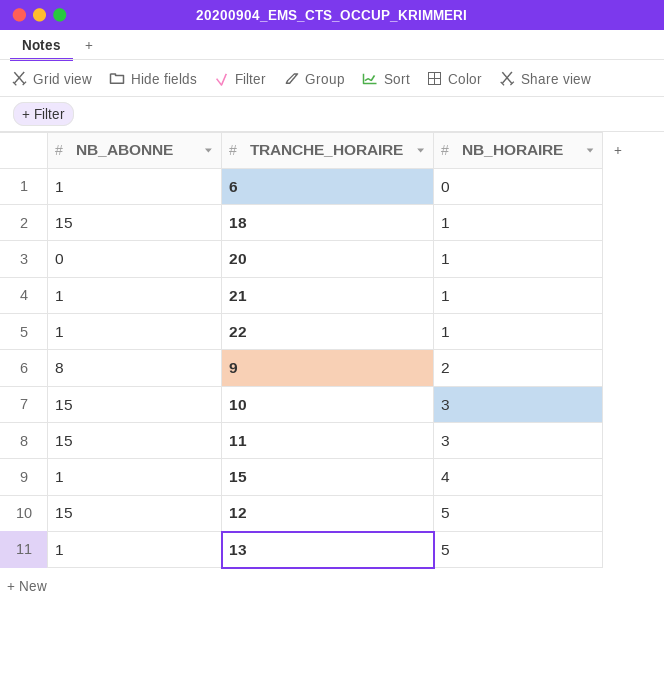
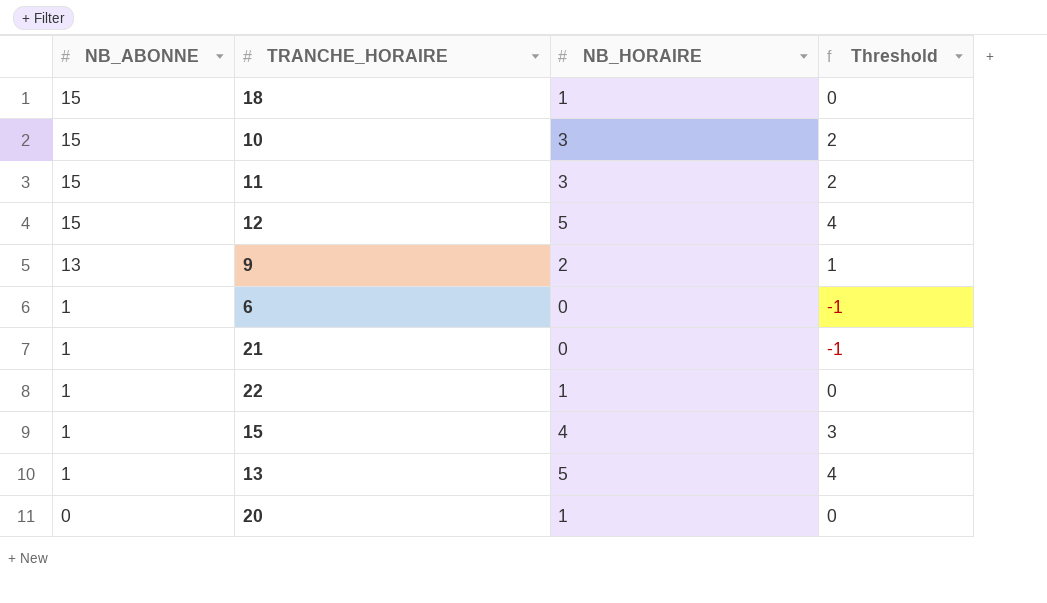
row order: NB_HORAIRE ascending -> NB_ABONNE descending
column Threshold | formula: none -> [NB_HORAIRE] - 1
9 | NB_ABONNE: 8 -> 13
21 | NB_HORAIRE: 1 -> 0

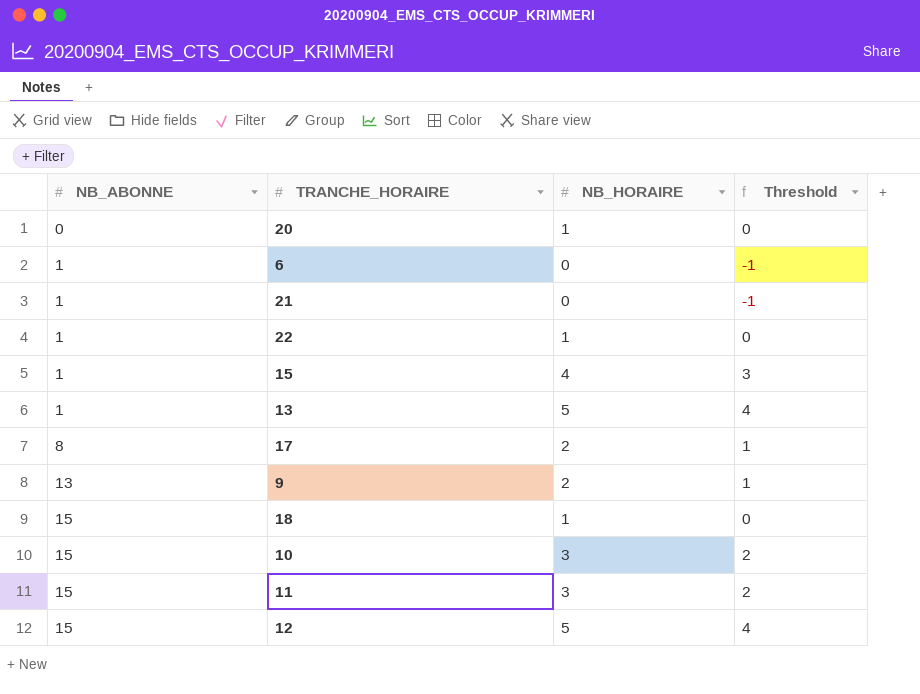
row order: NB_ABONNE descending -> NB_ABONNE ascending
row 17: none -> 8 | 2 | 1

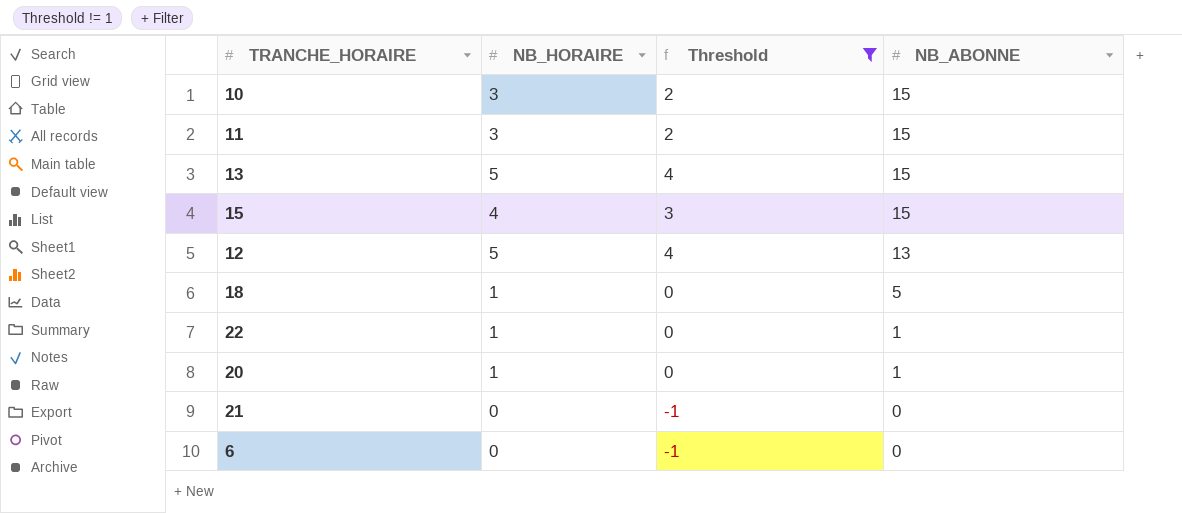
filter: none -> Threshold != 1
row order: NB_ABONNE ascending -> NB_ABONNE descending
column NB_ABONNE | position: 1 -> 4
13 | NB_ABONNE: 1 -> 15
15 | NB_ABONNE: 1 -> 15
12 | NB_ABONNE: 15 -> 13
18 | NB_ABONNE: 15 -> 5
20 | NB_ABONNE: 0 -> 1
21 | NB_ABONNE: 1 -> 0
6 | NB_ABONNE: 1 -> 0

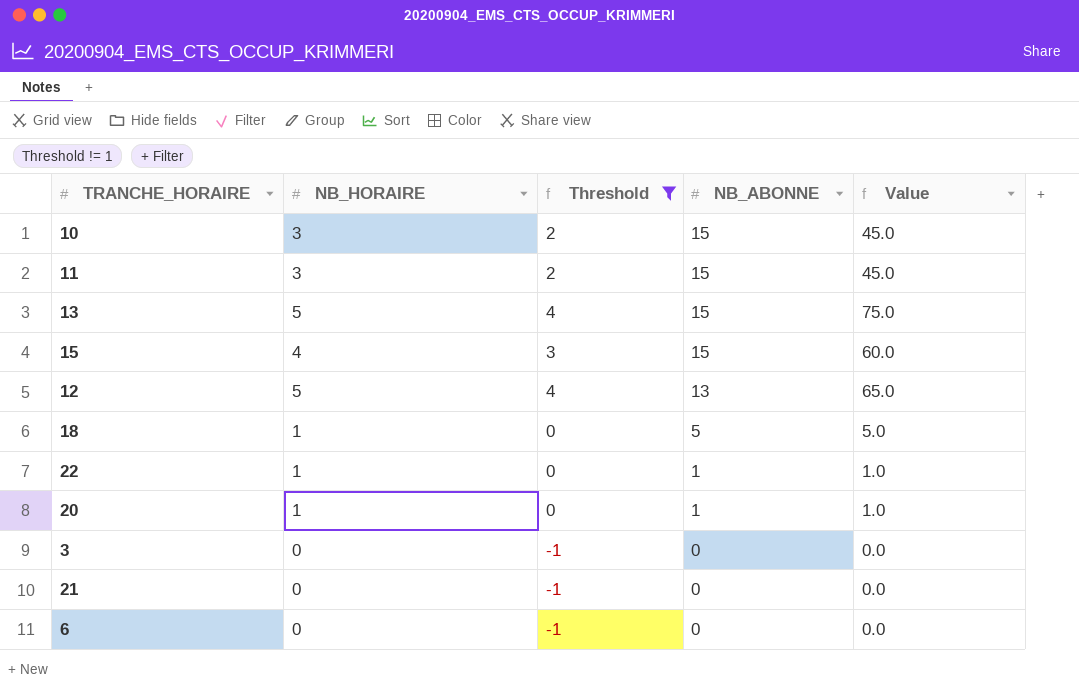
column Value | formula: none -> [NB_HORAIRE] * [NB_ABONNE]
row 3: none -> 0 | -1 | 0 | 0.0

